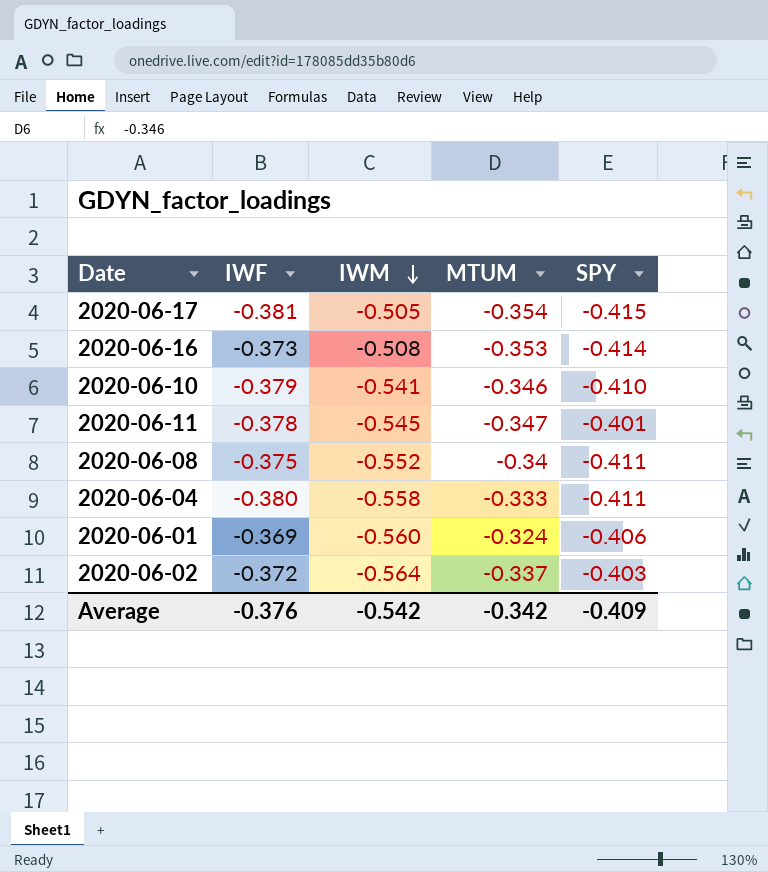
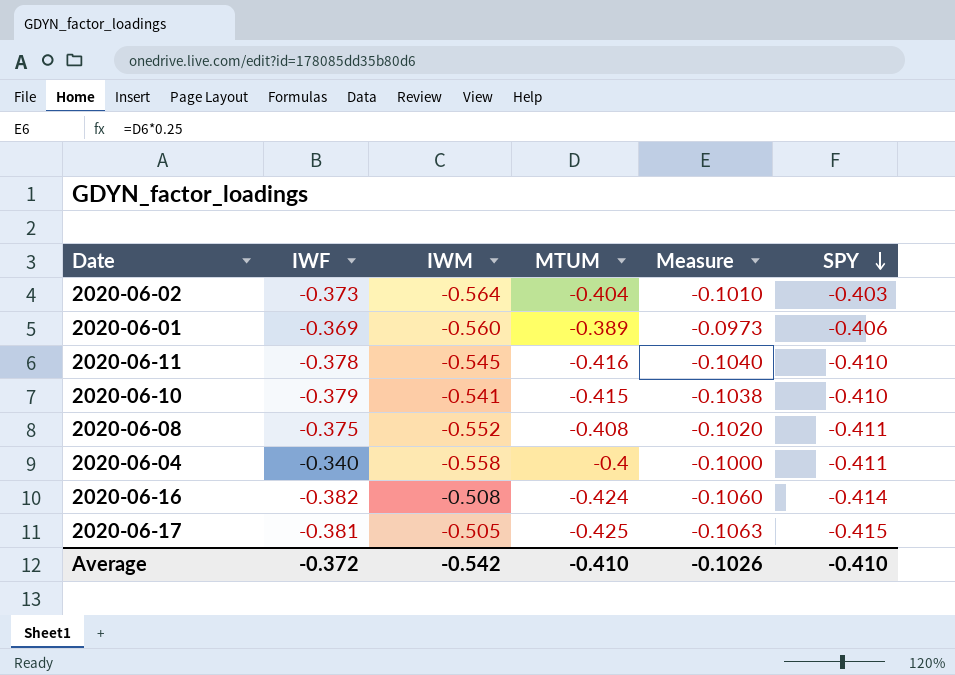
row order: IWM descending -> SPY descending
column Measure | formula: none -> [MTUM] * 0.25
2020-06-02 | IWF: -0.372 -> -0.373
2020-06-02 | MTUM: -0.337 -> -0.404
2020-06-01 | MTUM: -0.324 -> -0.389
2020-06-11 | MTUM: -0.347 -> -0.416
2020-06-11 | SPY: -0.401 -> -0.410
2020-06-10 | MTUM: -0.346 -> -0.415
2020-06-08 | MTUM: -0.34 -> -0.408
2020-06-04 | IWF: -0.380 -> -0.340
2020-06-04 | MTUM: -0.333 -> -0.4
2020-06-16 | IWF: -0.373 -> -0.382
2020-06-16 | MTUM: -0.353 -> -0.424
2020-06-17 | MTUM: -0.354 -> -0.425
Average | IWF: -0.376 -> -0.372
Average | MTUM: -0.342 -> -0.410
Average | SPY: -0.409 -> -0.410

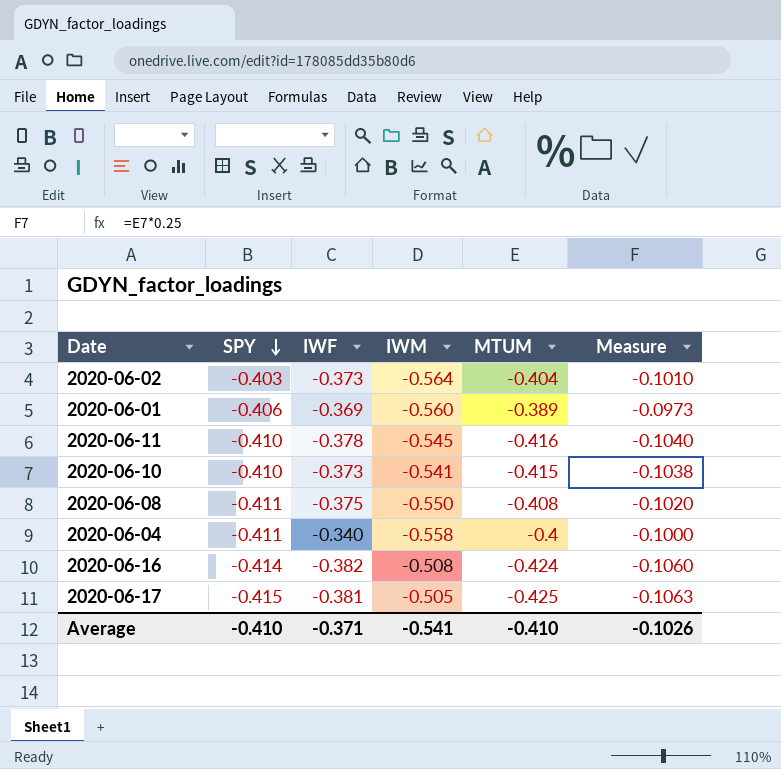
column SPY | position: 6 -> 2
2020-06-10 | IWF: -0.379 -> -0.373
2020-06-08 | IWM: -0.552 -> -0.550
Average | IWF: -0.372 -> -0.371
Average | IWM: -0.542 -> -0.541

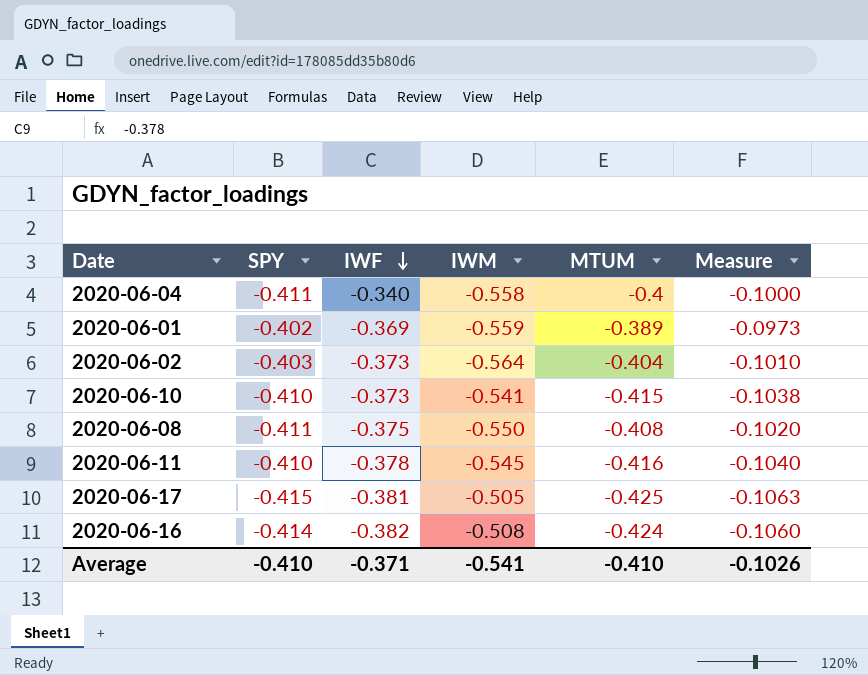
row order: SPY descending -> IWF descending
2020-06-01 | SPY: -0.406 -> -0.402
2020-06-01 | IWM: -0.560 -> -0.559

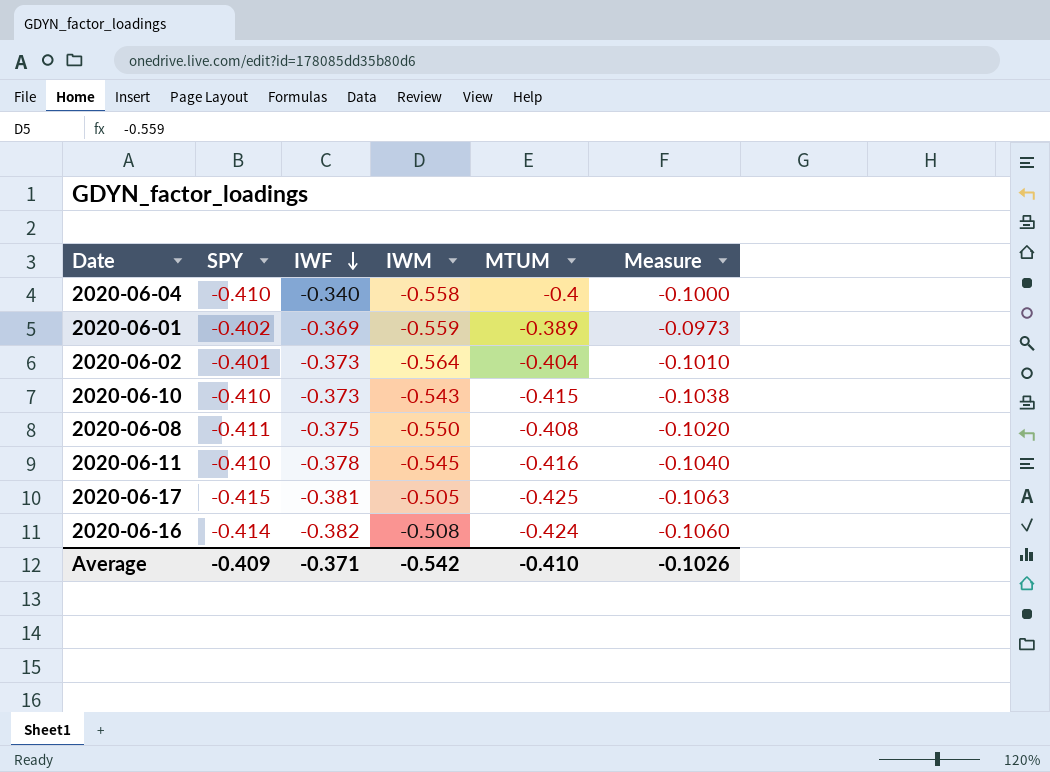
2020-06-04 | SPY: -0.411 -> -0.410
2020-06-02 | SPY: -0.403 -> -0.401
2020-06-10 | IWM: -0.541 -> -0.543
Average | SPY: -0.410 -> -0.409
Average | IWM: -0.541 -> -0.542

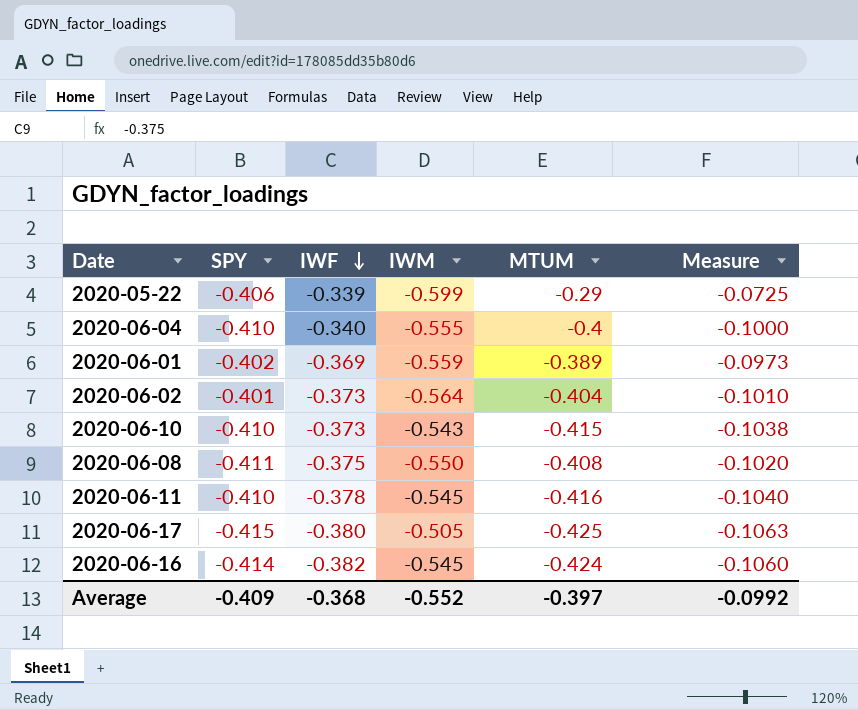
row 2020-05-22: none -> -0.406 | -0.339 | -0.599 | -0.29 | -0.0725
2020-06-04 | IWM: -0.558 -> -0.555
2020-06-17 | IWF: -0.381 -> -0.380
2020-06-16 | IWM: -0.508 -> -0.545
Average | IWF: -0.371 -> -0.368
Average | IWM: -0.542 -> -0.552
Average | MTUM: -0.410 -> -0.397
Average | Measure: -0.1026 -> -0.0992

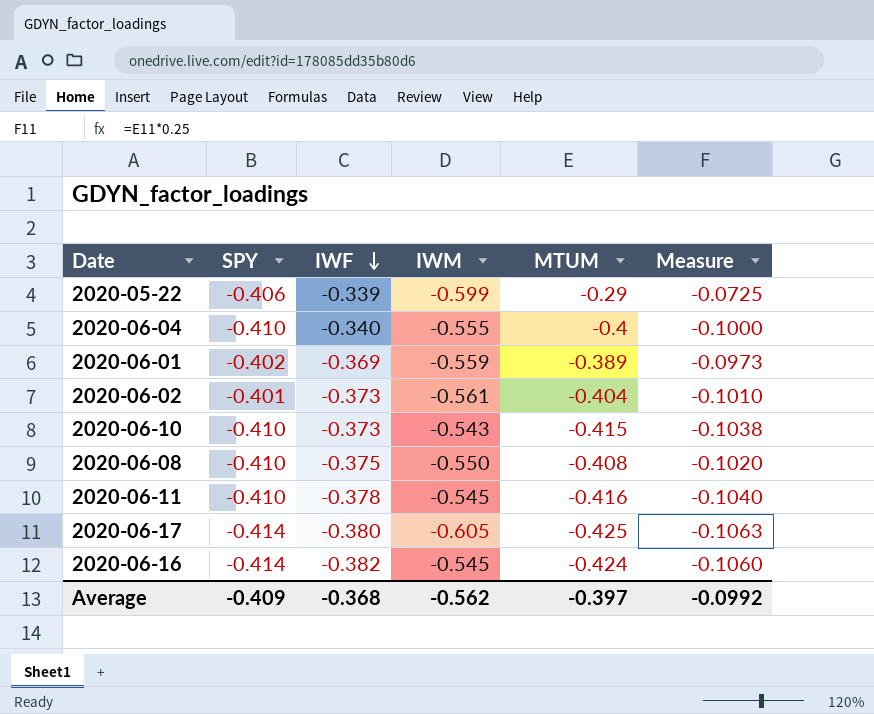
2020-06-02 | IWM: -0.564 -> -0.561
2020-06-08 | SPY: -0.411 -> -0.410
2020-06-17 | SPY: -0.415 -> -0.414
2020-06-17 | IWM: -0.505 -> -0.605
Average | IWM: -0.552 -> -0.562

